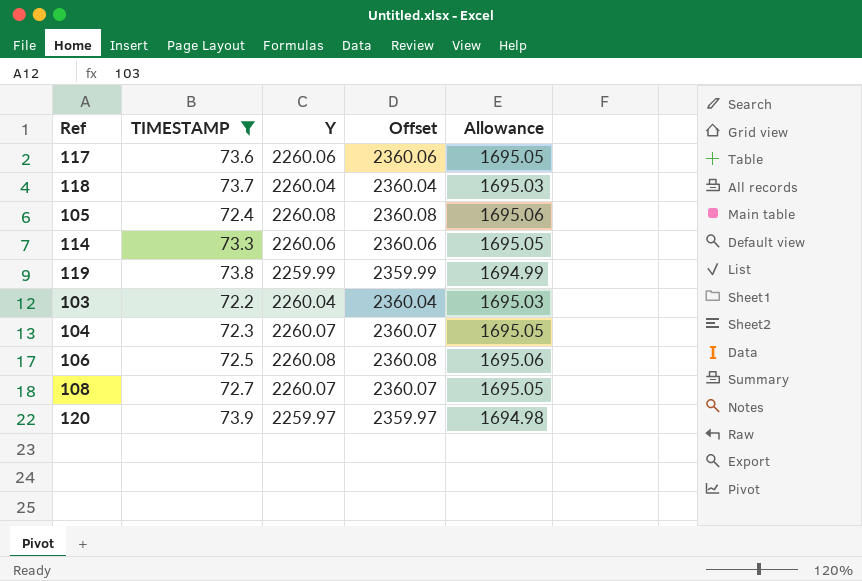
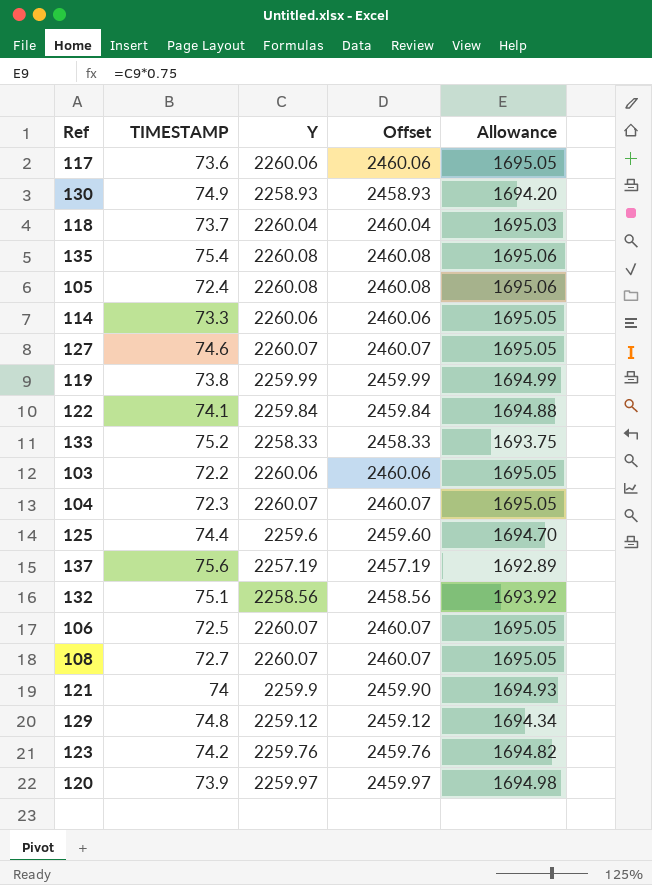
filter: TIMESTAMP <= 73.9 -> none
column Offset | formula: [Y] + 100 -> [Y] + 200
103 | Y: 2260.04 -> 2260.06
103 | Allowance: 1695.03 -> 1695.05
106 | Y: 2260.08 -> 2260.07
106 | Allowance: 1695.06 -> 1695.05

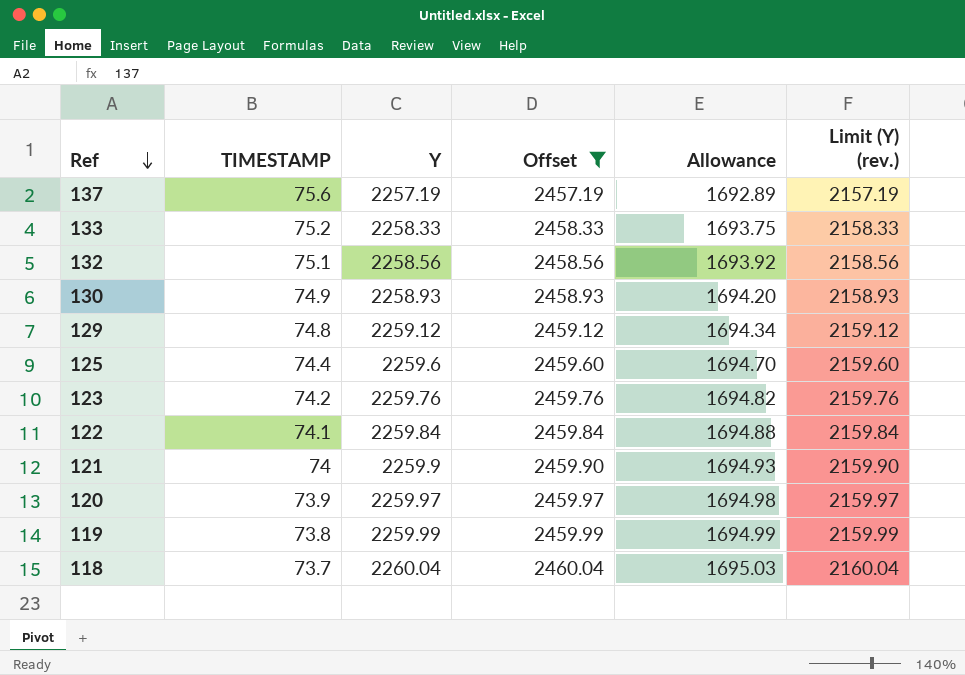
filter: none -> Offset <= 2460.04
row order: none -> Ref descending
column Limit (Y) (rev.) | formula: none -> [Y] - 100

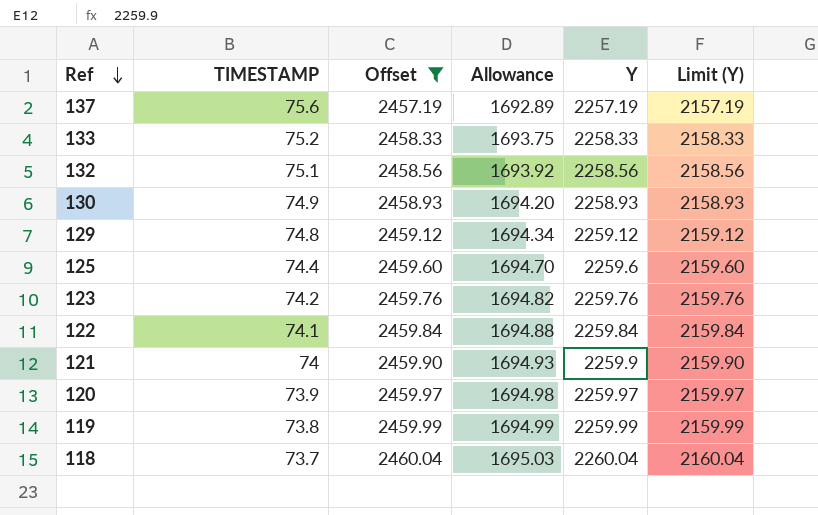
column Y | position: 3 -> 5
column name: Limit (Y) (rev.) -> Limit (Y)

